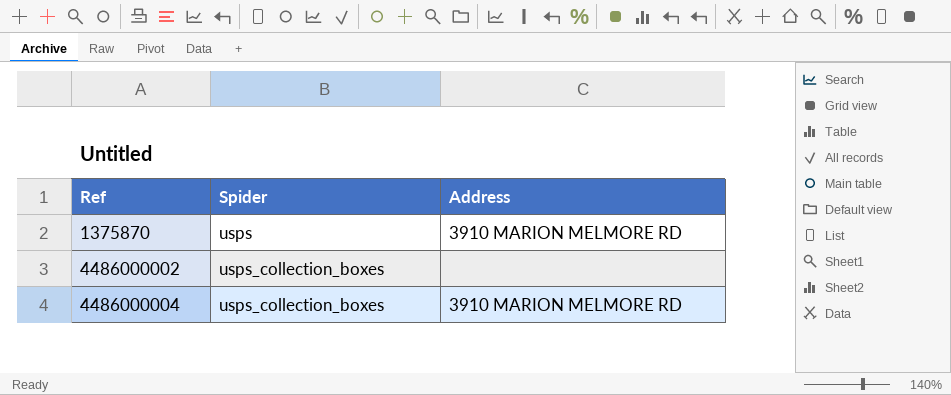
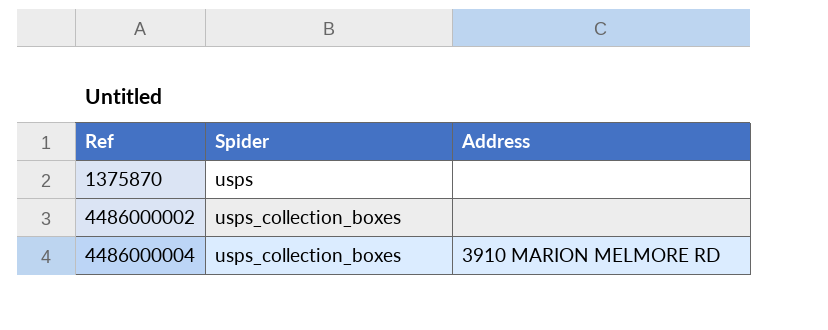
1375870 | Address: 3910 MARION MELMORE RD -> none

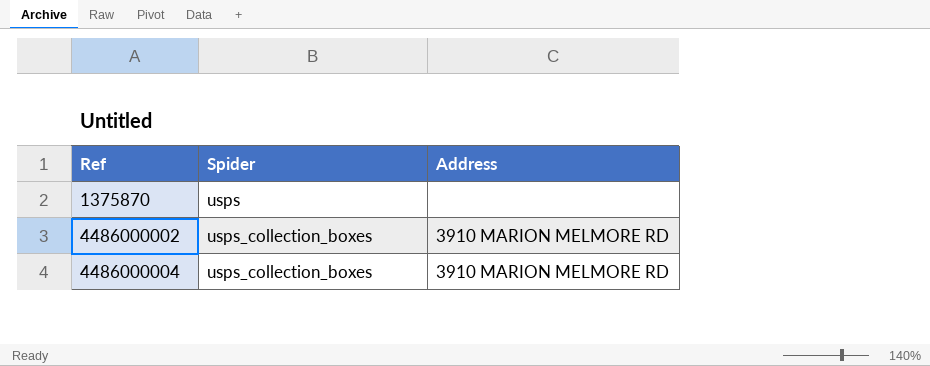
4486000002 | Address: none -> 3910 MARION MELMORE RD

